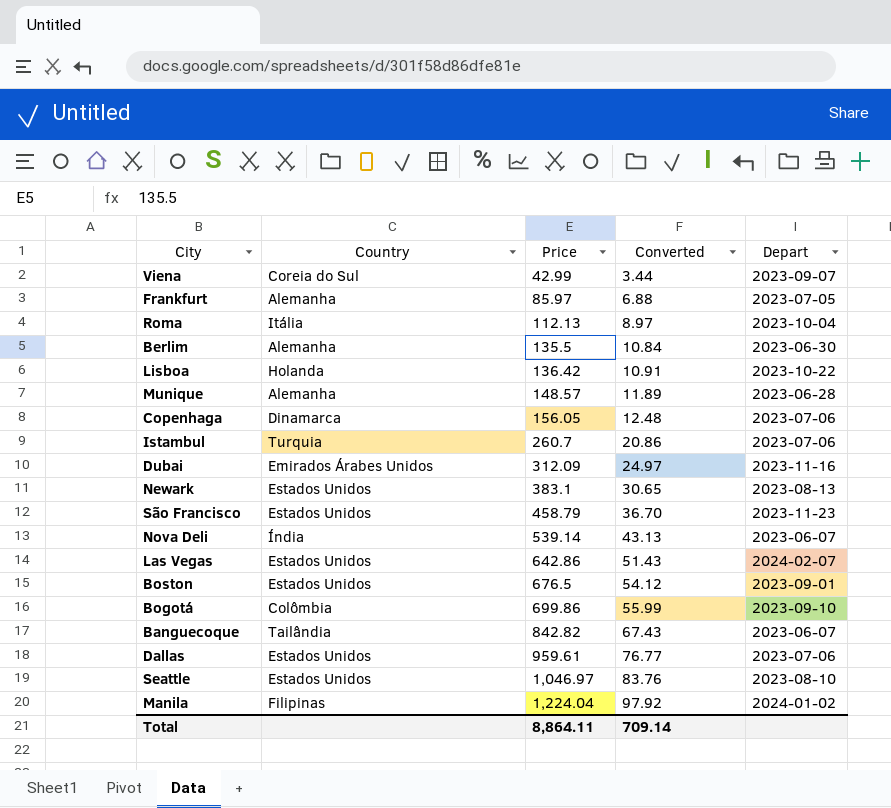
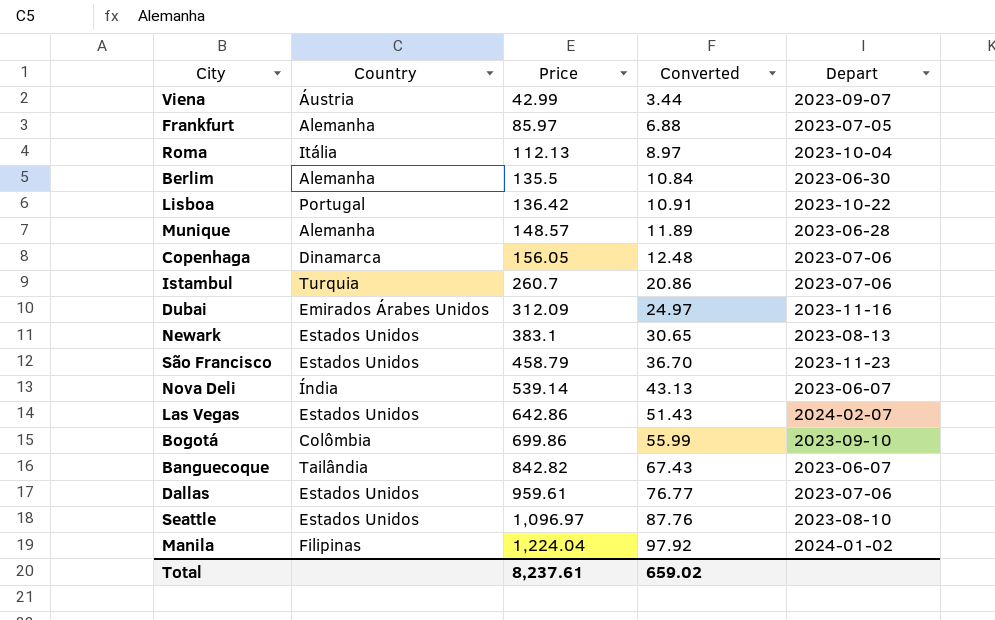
row Boston: Estados Unidos | 676.5 | 54.12 | 2023-09-01 -> none
Viena | Country: Coreia do Sul -> Áustria
Lisboa | Country: Holanda -> Portugal
Seattle | Price: 1,046.97 -> 1,096.97
Seattle | Converted: 83.76 -> 87.76
Total | Price: 8,864.11 -> 8,237.61
Total | Converted: 709.14 -> 659.02

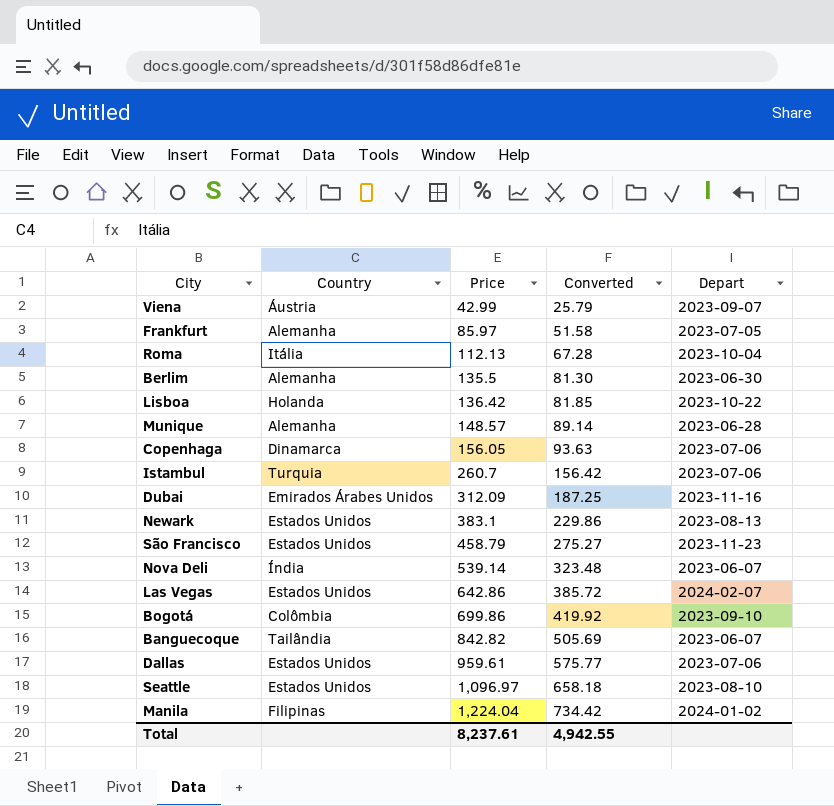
column Converted | formula: [Price] * 0.08 -> [Price] * 0.6
Lisboa | Country: Portugal -> Holanda
Total | Converted: 659.02 -> 4,942.55

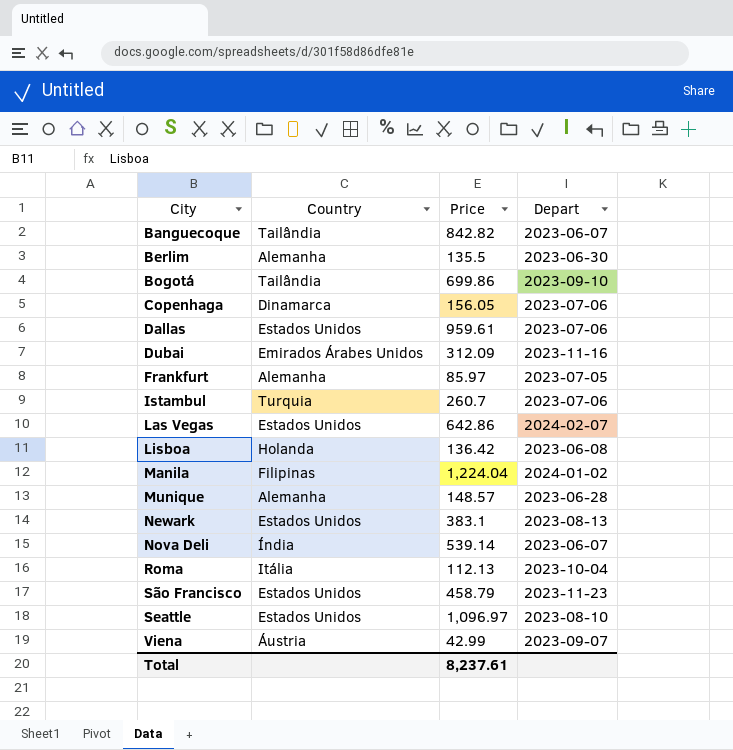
row order: Price ascending -> City ascending
column Converted | formula: [Price] * 0.6 -> none
Bogotá | Country: Colômbia -> Tailândia
Lisboa | Depart: 2023-10-22 -> 2023-06-08

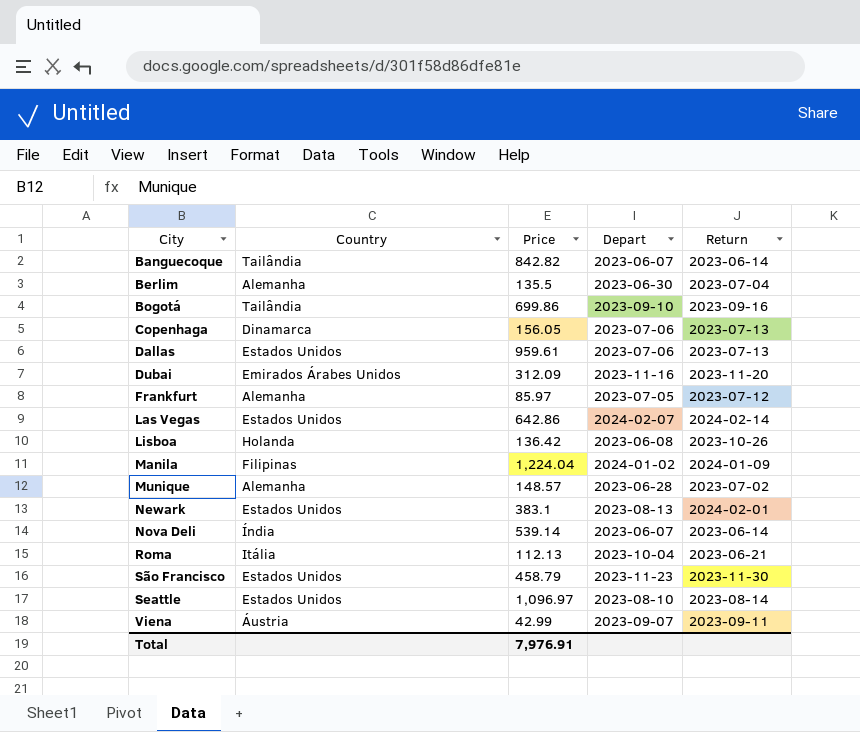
column Return | position: none -> 5
row Istambul: Turquia | 260.7 | 2023-07-06 -> none
Total | Price: 8,237.61 -> 7,976.91

